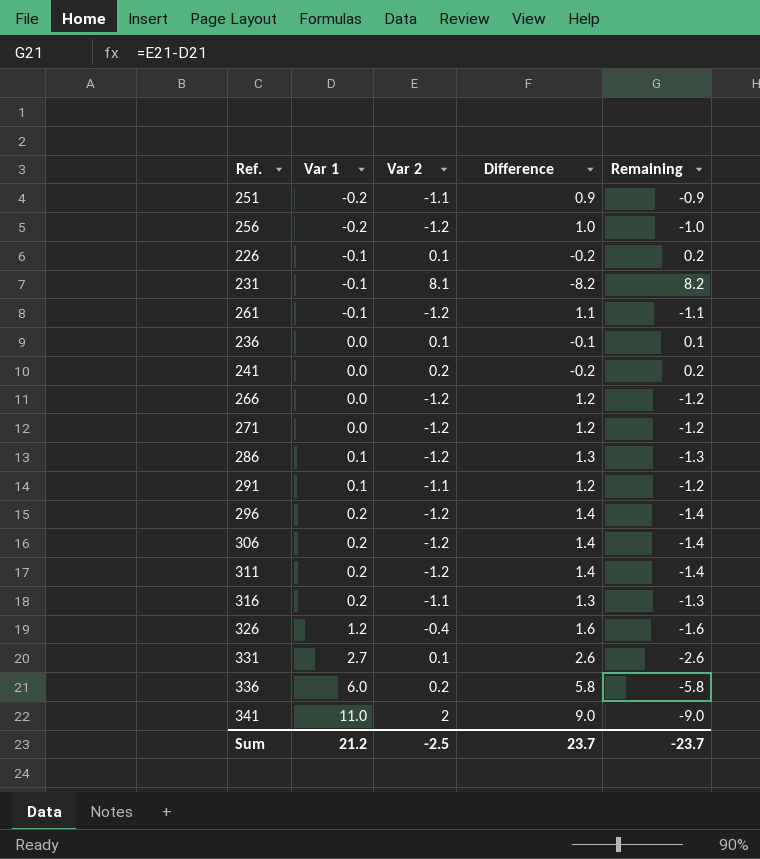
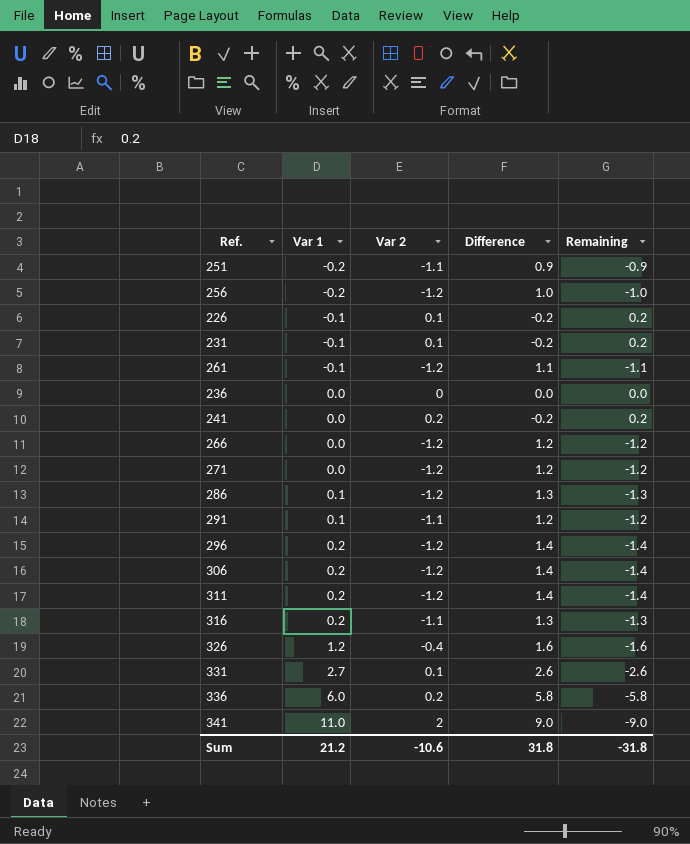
231 | Var 2: 8.1 -> 0.1
231 | Difference: -8.2 -> -0.2
231 | Remaining: 8.2 -> 0.2
236 | Var 2: 0.1 -> 0
236 | Difference: -0.1 -> 0.0
236 | Remaining: 0.1 -> 0.0
Sum | Var 2: -2.5 -> -10.6
Sum | Difference: 23.7 -> 31.8
Sum | Remaining: -23.7 -> -31.8

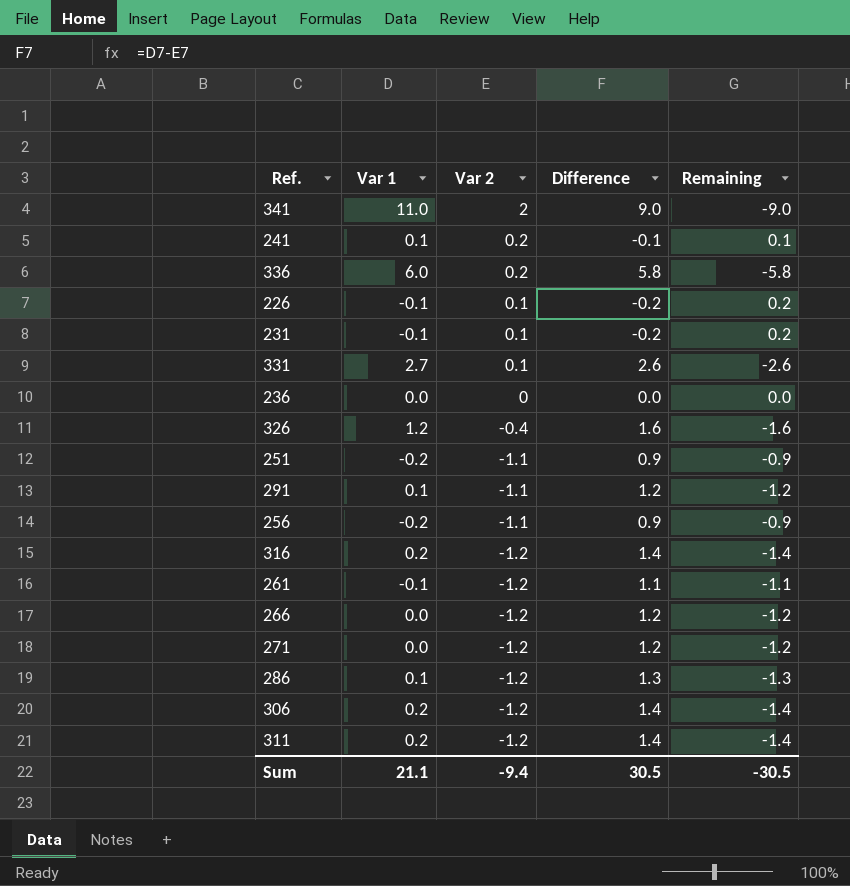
row order: Var 1 ascending -> Var 2 descending
row 296: 0.2 | -1.2 | 1.4 | -1.4 -> none
241 | Var 1: 0.0 -> 0.1
241 | Difference: -0.2 -> -0.1
241 | Remaining: 0.2 -> 0.1
256 | Var 2: -1.2 -> -1.1
256 | Difference: 1.0 -> 0.9
256 | Remaining: -1.0 -> -0.9
316 | Var 2: -1.1 -> -1.2
316 | Difference: 1.3 -> 1.4
316 | Remaining: -1.3 -> -1.4
Sum | Var 1: 21.2 -> 21.1
Sum | Var 2: -10.6 -> -9.4
Sum | Difference: 31.8 -> 30.5
Sum | Remaining: -31.8 -> -30.5

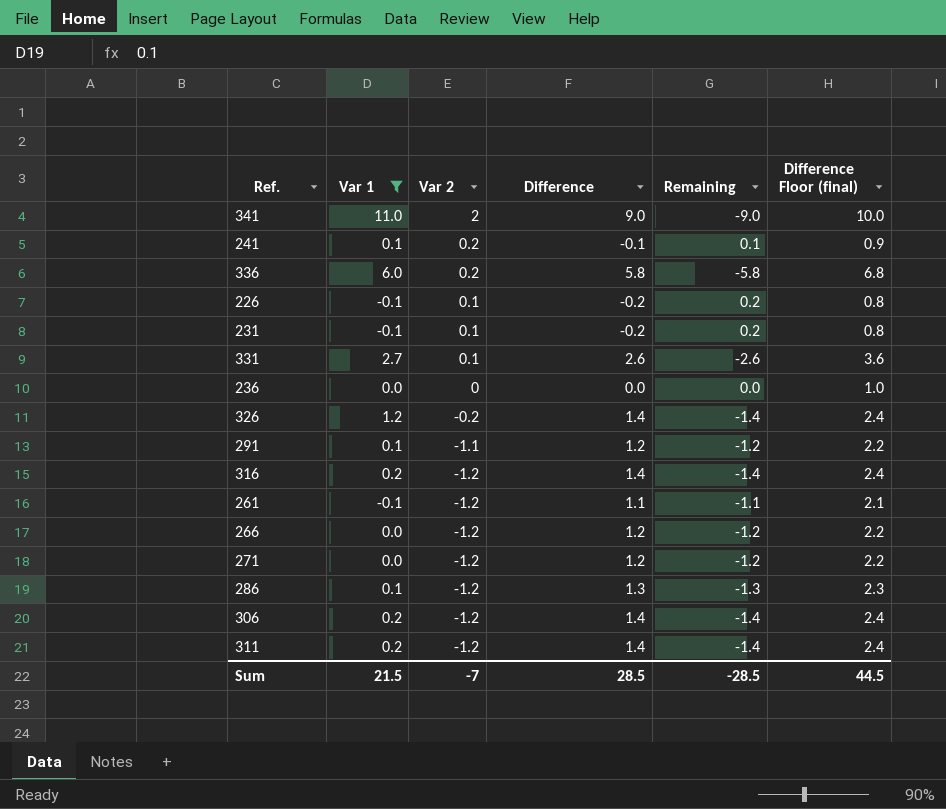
filter: none -> Var 1 != -0.2
column Difference Floor (final) | formula: none -> [Difference] + 1
326 | Var 2: -0.4 -> -0.2
326 | Difference: 1.6 -> 1.4
326 | Remaining: -1.6 -> -1.4
Sum | Var 1: 21.1 -> 21.5
Sum | Var 2: -9.4 -> -7
Sum | Difference: 30.5 -> 28.5
Sum | Remaining: -30.5 -> -28.5

